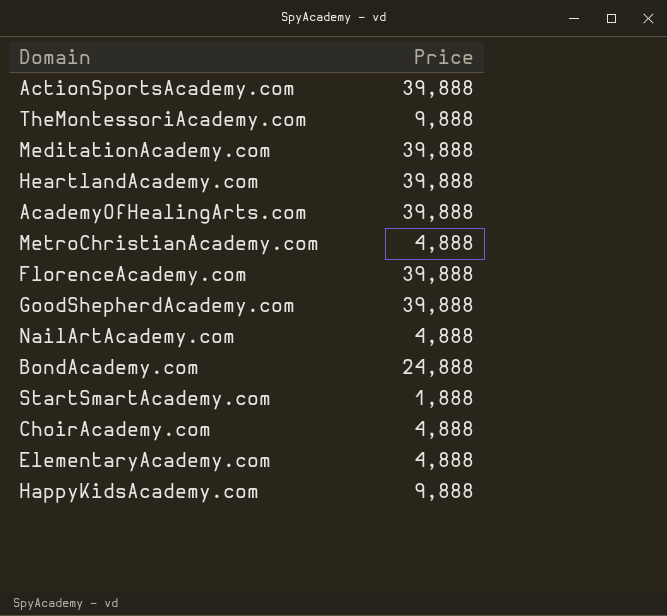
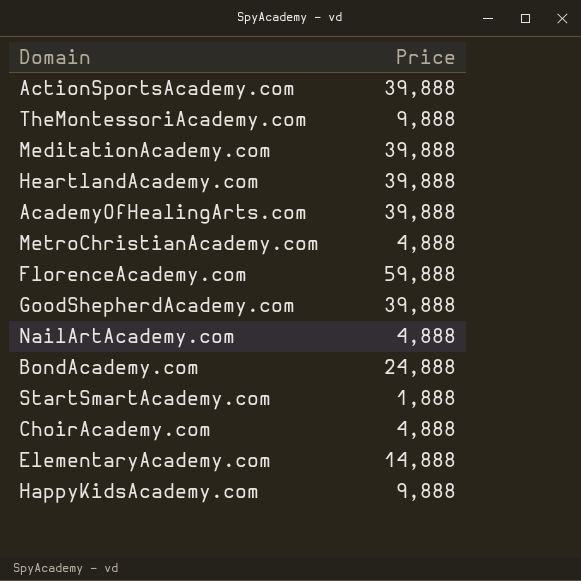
FlorenceAcademy.com | Price: 39,888 -> 59,888
ElementaryAcademy.com | Price: 4,888 -> 14,888

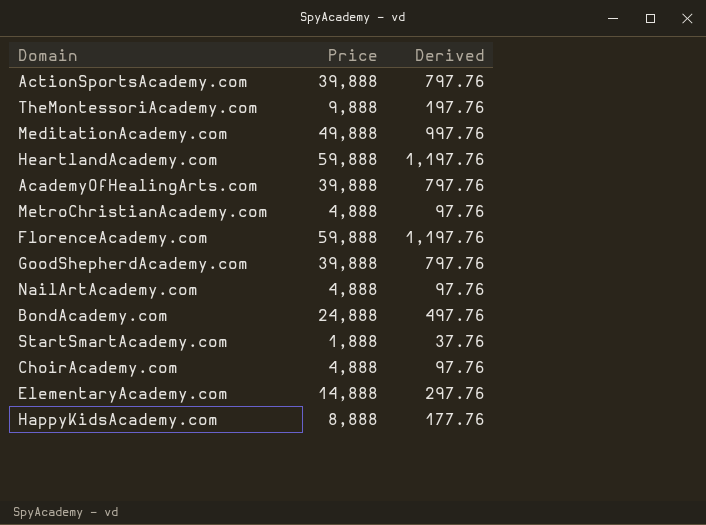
column Derived | formula: none -> [Price] * 0.02
MeditationAcademy.com | Price: 39,888 -> 49,888
HeartlandAcademy.com | Price: 39,888 -> 59,888
HappyKidsAcademy.com | Price: 9,888 -> 8,888

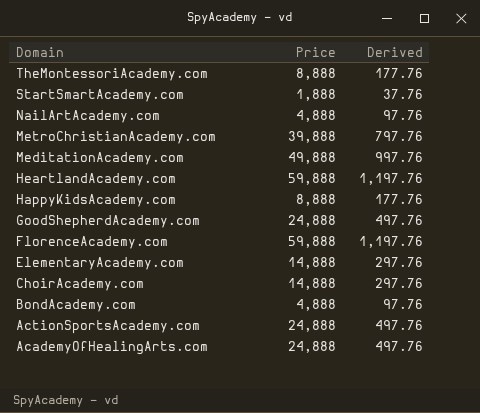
row order: none -> Domain descending
TheMontessoriAcademy.com | Price: 9,888 -> 8,888
TheMontessoriAcademy.com | Derived: 197.76 -> 177.76
MetroChristianAcademy.com | Price: 4,888 -> 39,888
MetroChristianAcademy.com | Derived: 97.76 -> 797.76
GoodShepherdAcademy.com | Price: 39,888 -> 24,888
GoodShepherdAcademy.com | Derived: 797.76 -> 497.76
ChoirAcademy.com | Price: 4,888 -> 14,888
ChoirAcademy.com | Derived: 97.76 -> 297.76
BondAcademy.com | Price: 24,888 -> 4,888
BondAcademy.com | Derived: 497.76 -> 97.76
ActionSportsAcademy.com | Price: 39,888 -> 24,888
ActionSportsAcademy.com | Derived: 797.76 -> 497.76
AcademyOfHealingArts.com | Price: 39,888 -> 24,888
AcademyOfHealingArts.com | Derived: 797.76 -> 497.76

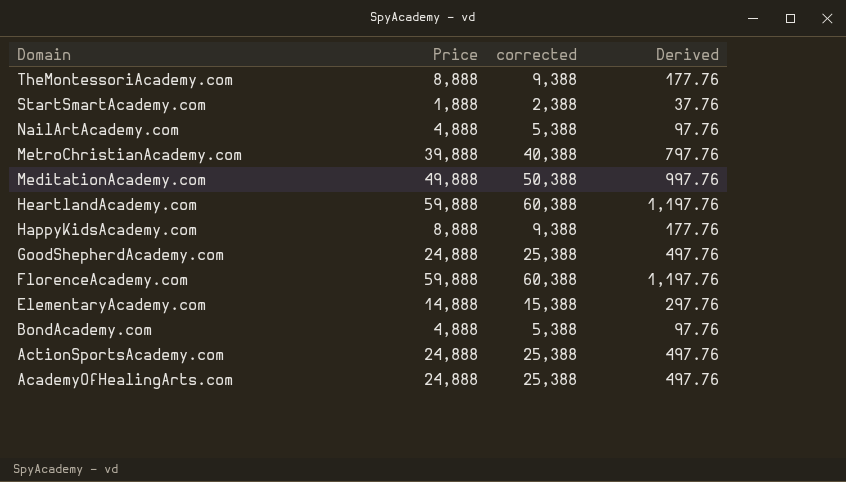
column corrected | formula: none -> [Price] + 500
row ChoirAcademy.com: 14,888 | 297.76 -> none

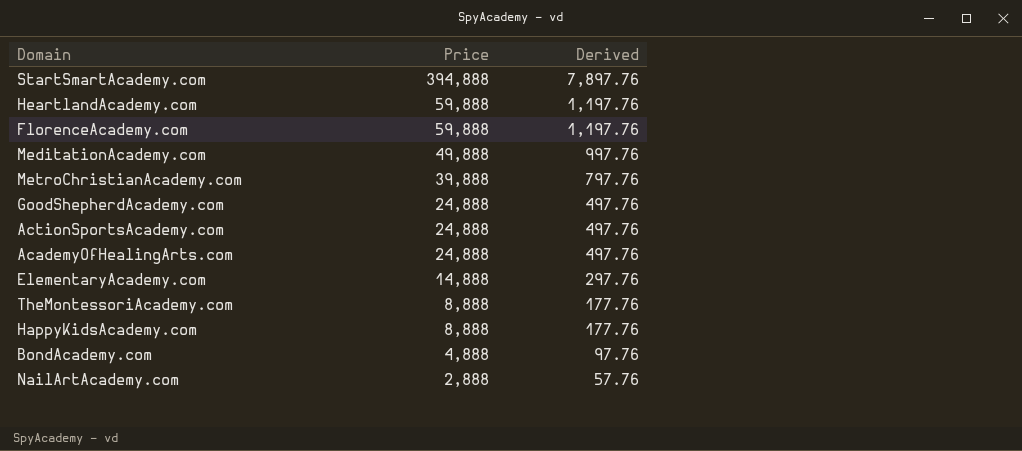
row order: Domain descending -> Price descending
column corrected | formula: [Price] + 500 -> none
StartSmartAcademy.com | Price: 1,888 -> 394,888
StartSmartAcademy.com | Derived: 37.76 -> 7,897.76
NailArtAcademy.com | Price: 4,888 -> 2,888
NailArtAcademy.com | Derived: 97.76 -> 57.76

